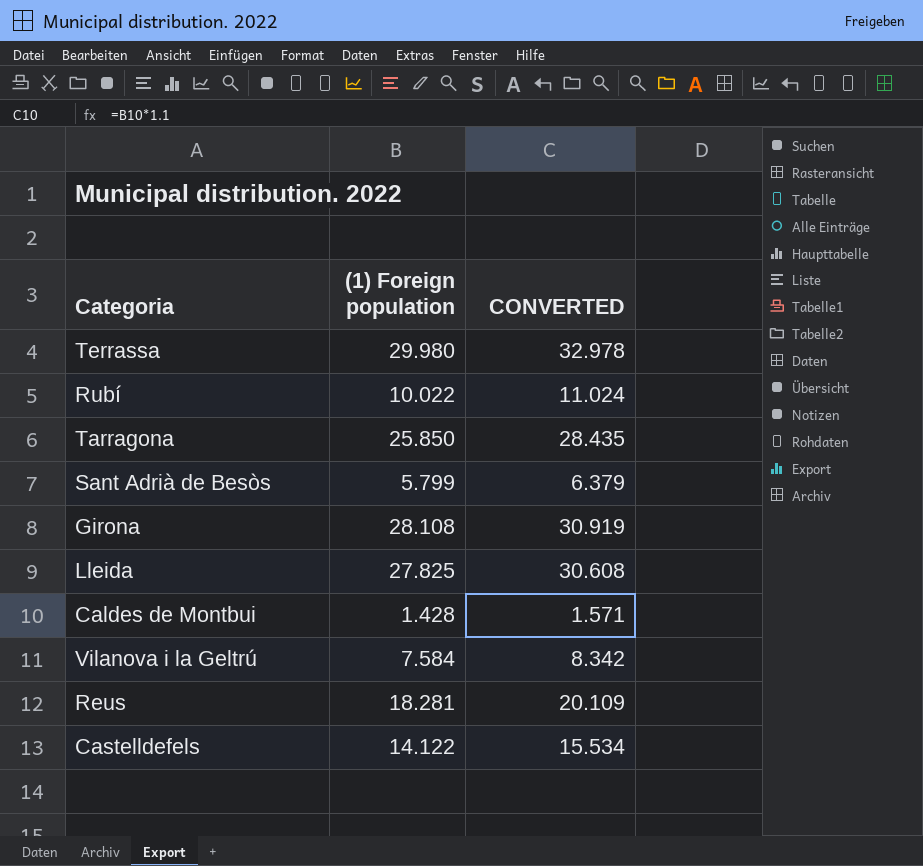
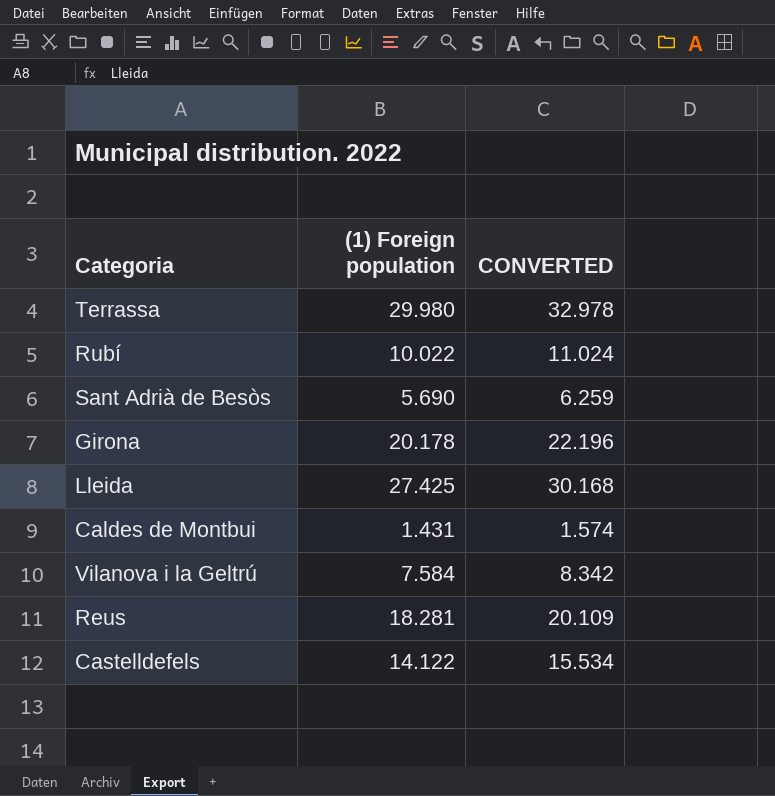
row Tarragona: 25.850 | 28.435 -> none
Sant Adrià de Besòs | (1) Foreign population: 5.799 -> 5.690
Sant Adrià de Besòs | CONVERTED: 6.379 -> 6.259
Girona | (1) Foreign population: 28.108 -> 20.178
Girona | CONVERTED: 30.919 -> 22.196
Lleida | (1) Foreign population: 27.825 -> 27.425
Lleida | CONVERTED: 30.608 -> 30.168
Caldes de Montbui | (1) Foreign population: 1.428 -> 1.431
Caldes de Montbui | CONVERTED: 1.571 -> 1.574

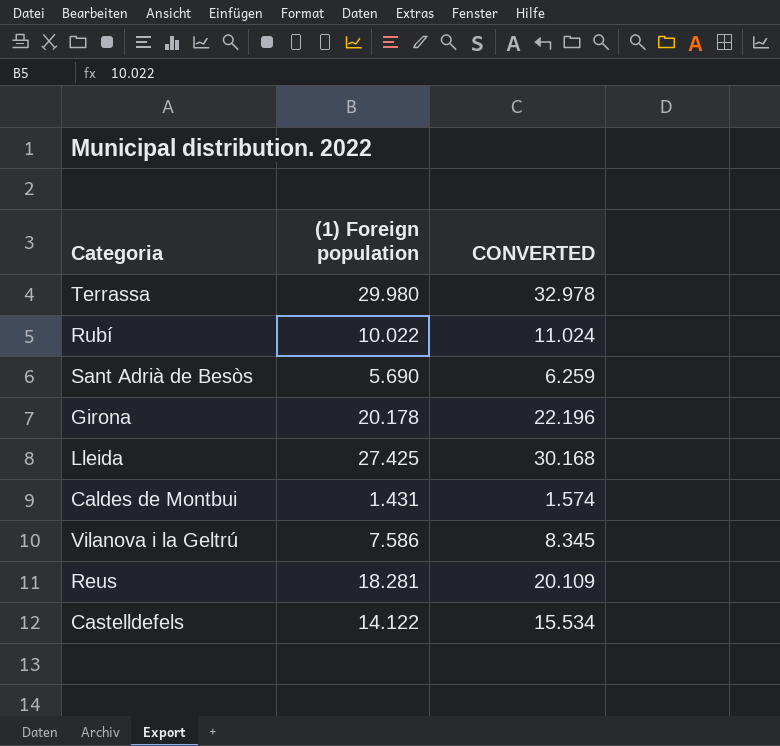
Vilanova i la Geltrú | (1) Foreign population: 7.584 -> 7.586
Vilanova i la Geltrú | CONVERTED: 8.342 -> 8.345

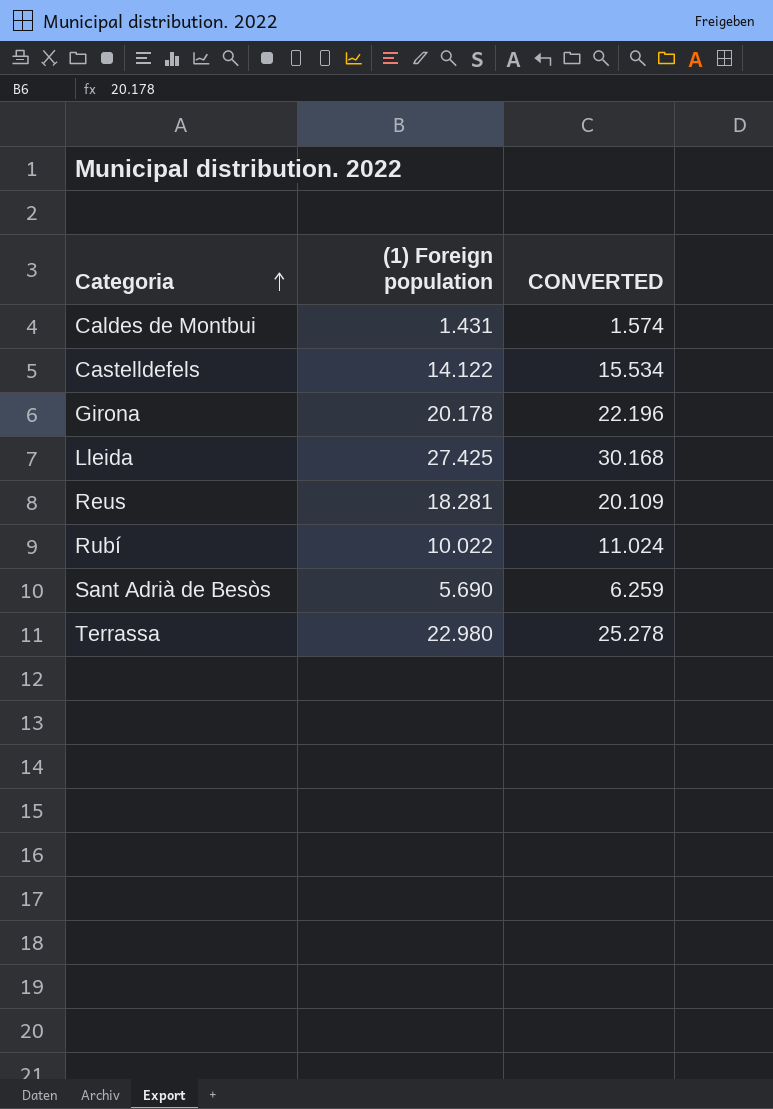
row order: none -> Categoria ascending
row Vilanova i la Geltrú: 7.586 | 8.345 -> none
Terrassa | (1) Foreign population: 29.980 -> 22.980
Terrassa | CONVERTED: 32.978 -> 25.278

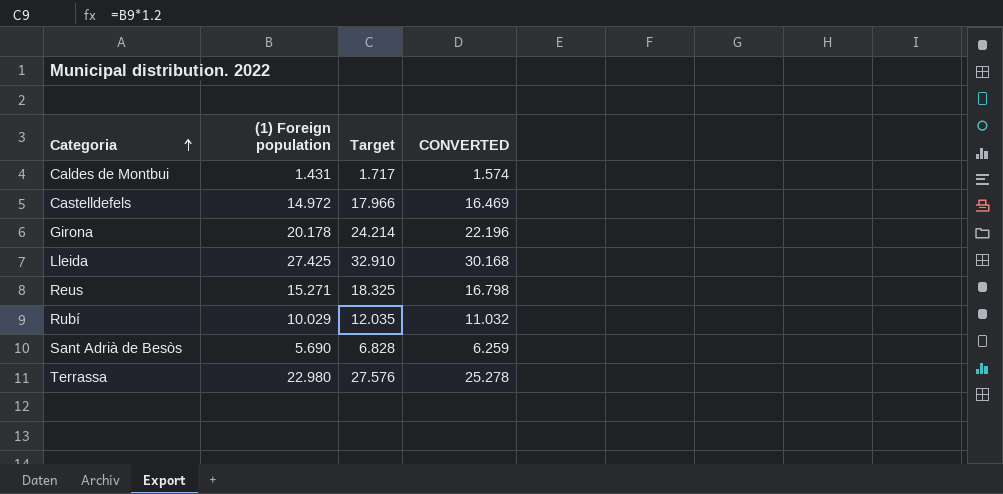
column Target | formula: none -> [(1) Foreign population] * 1.2
Castelldefels | (1) Foreign population: 14.122 -> 14.972
Castelldefels | CONVERTED: 15.534 -> 16.469
Reus | (1) Foreign population: 18.281 -> 15.271
Reus | CONVERTED: 20.109 -> 16.798
Rubí | (1) Foreign population: 10.022 -> 10.029
Rubí | CONVERTED: 11.024 -> 11.032

